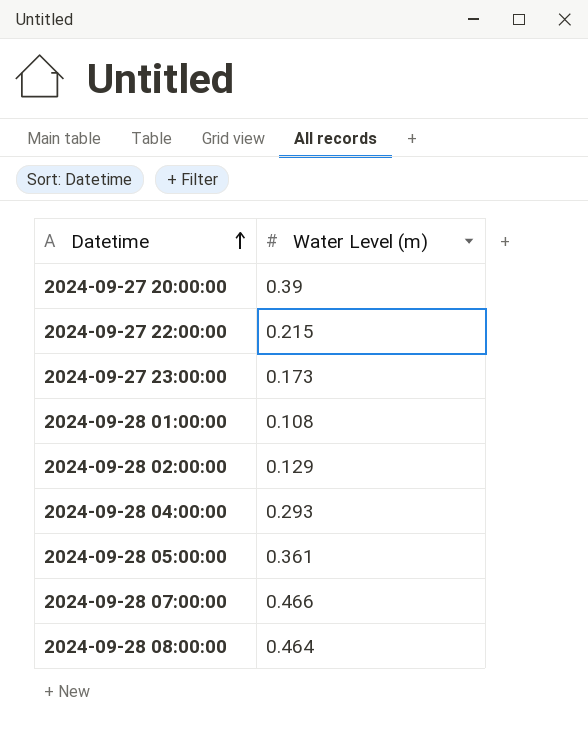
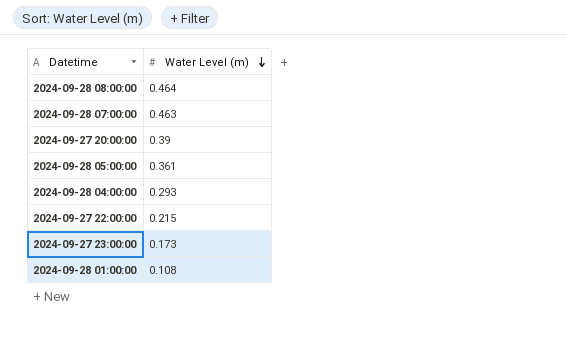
row order: Datetime ascending -> Water Level (m) descending
row 2024-09-28 02:00:00: 0.129 -> none
2024-09-28 07:00:00 | Water Level (m): 0.466 -> 0.463

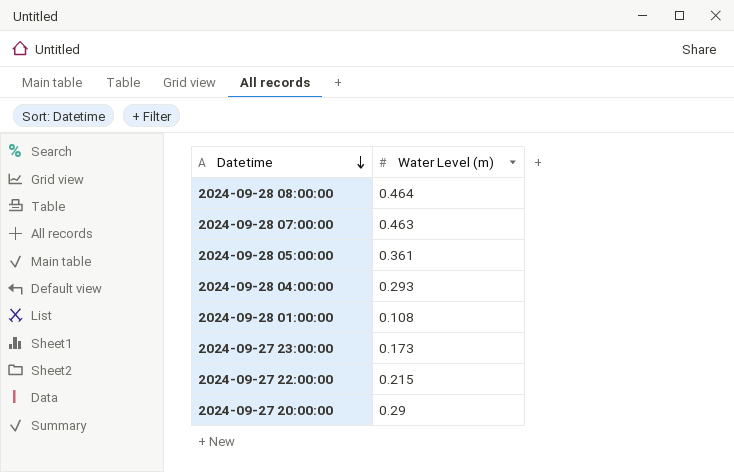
row order: Water Level (m) descending -> Datetime descending
2024-09-27 20:00:00 | Water Level (m): 0.39 -> 0.29

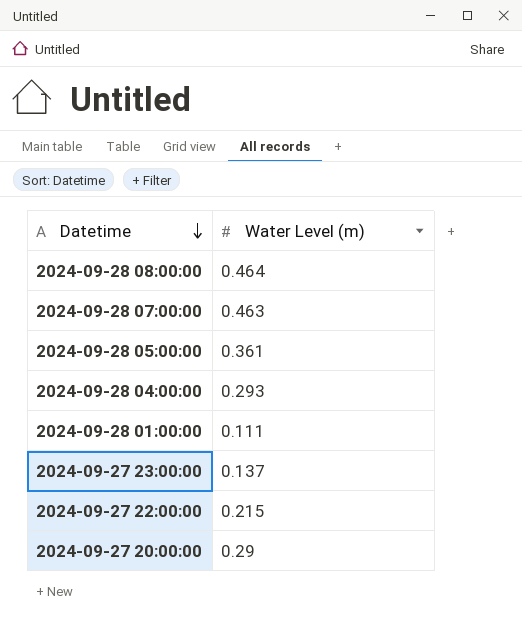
2024-09-28 01:00:00 | Water Level (m): 0.108 -> 0.111
2024-09-27 23:00:00 | Water Level (m): 0.173 -> 0.137

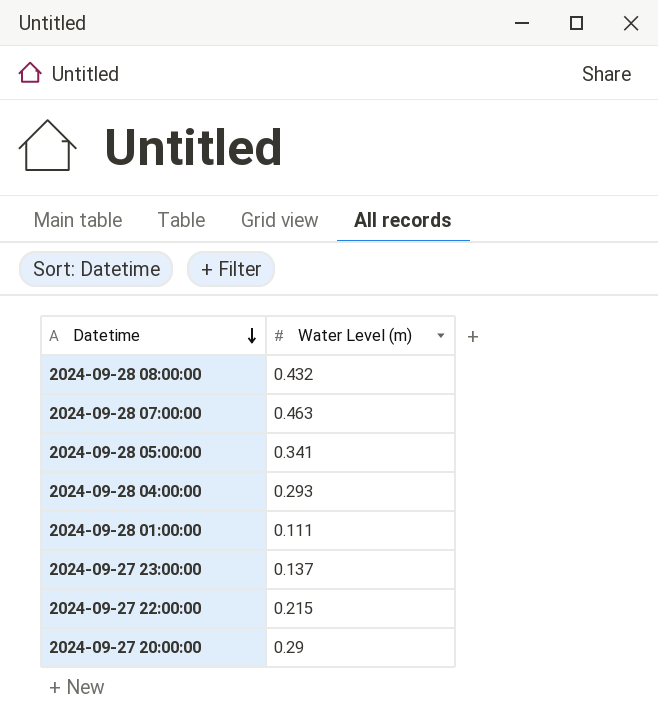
2024-09-28 08:00:00 | Water Level (m): 0.464 -> 0.432
2024-09-28 05:00:00 | Water Level (m): 0.361 -> 0.341

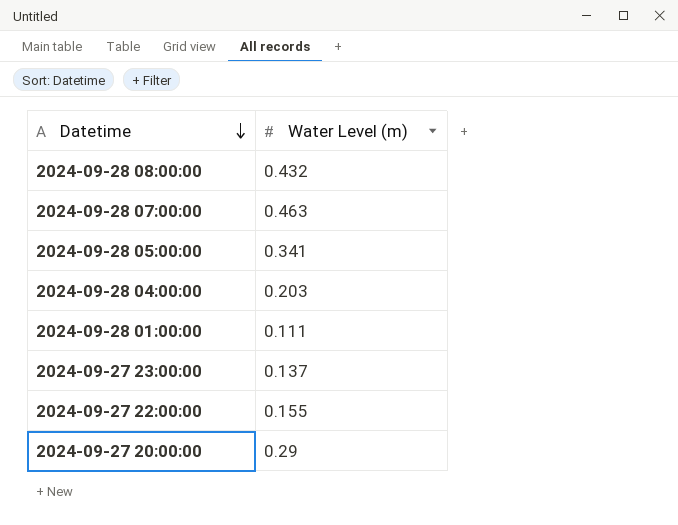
2024-09-28 04:00:00 | Water Level (m): 0.293 -> 0.203
2024-09-27 22:00:00 | Water Level (m): 0.215 -> 0.155

